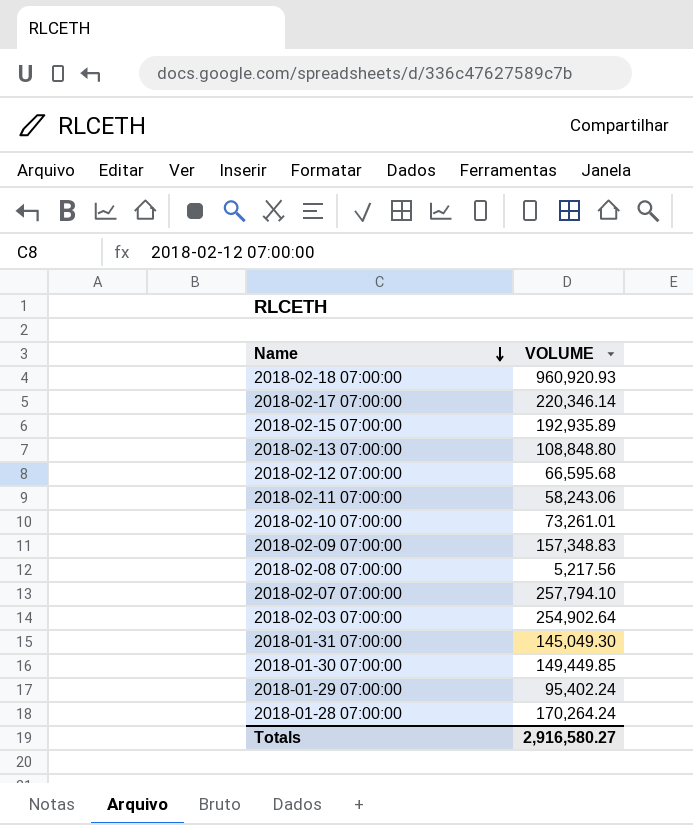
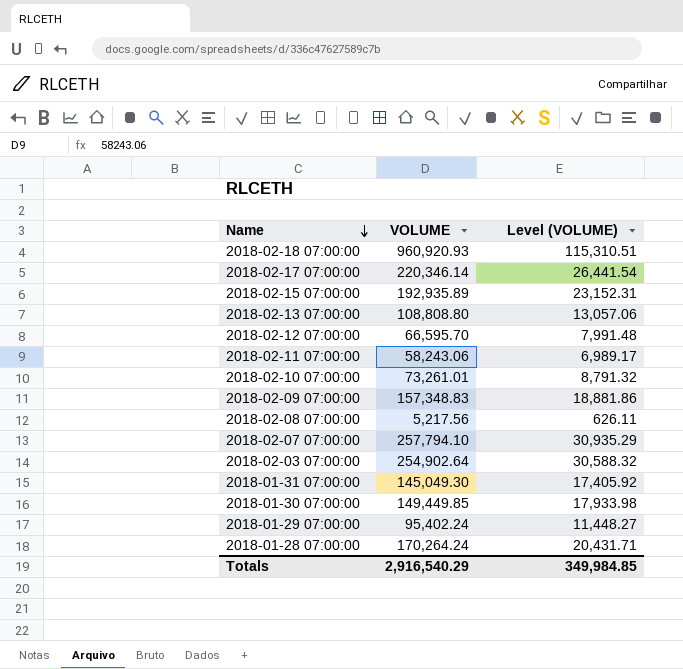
column Level (VOLUME) | formula: none -> [VOLUME] * 0.12
2018-02-13 07:00:00 | VOLUME: 108,848.80 -> 108,808.80
2018-02-12 07:00:00 | VOLUME: 66,595.68 -> 66,595.70
Totals | VOLUME: 2,916,580.27 -> 2,916,540.29

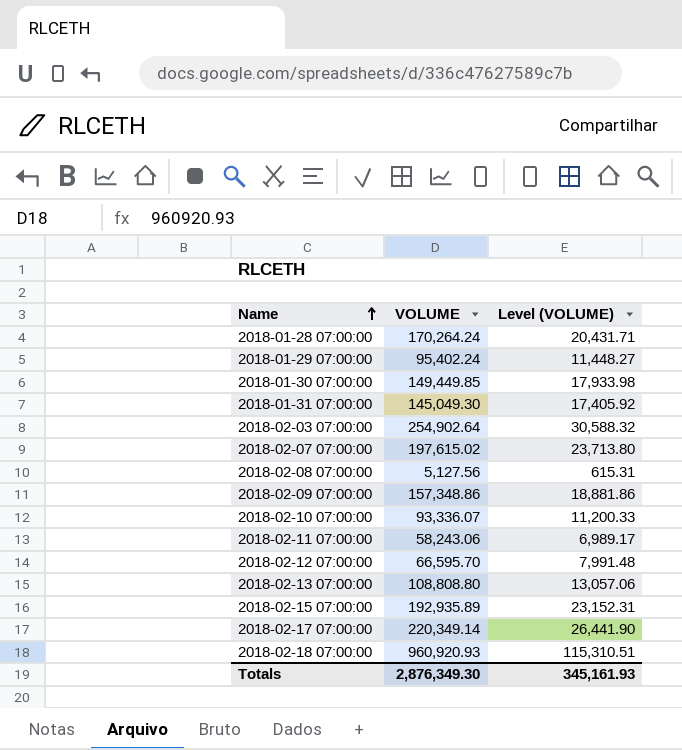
row order: Name descending -> Name ascending
2018-02-07 07:00:00 | VOLUME: 257,794.10 -> 197,615.02
2018-02-07 07:00:00 | Level (VOLUME): 30,935.29 -> 23,713.80
2018-02-08 07:00:00 | VOLUME: 5,217.56 -> 5,127.56
2018-02-08 07:00:00 | Level (VOLUME): 626.11 -> 615.31
2018-02-09 07:00:00 | VOLUME: 157,348.83 -> 157,348.86
2018-02-10 07:00:00 | VOLUME: 73,261.01 -> 93,336.07
2018-02-10 07:00:00 | Level (VOLUME): 8,791.32 -> 11,200.33
2018-02-17 07:00:00 | VOLUME: 220,346.14 -> 220,349.14
2018-02-17 07:00:00 | Level (VOLUME): 26,441.54 -> 26,441.90
Totals | VOLUME: 2,916,540.29 -> 2,876,349.30
Totals | Level (VOLUME): 349,984.85 -> 345,161.93

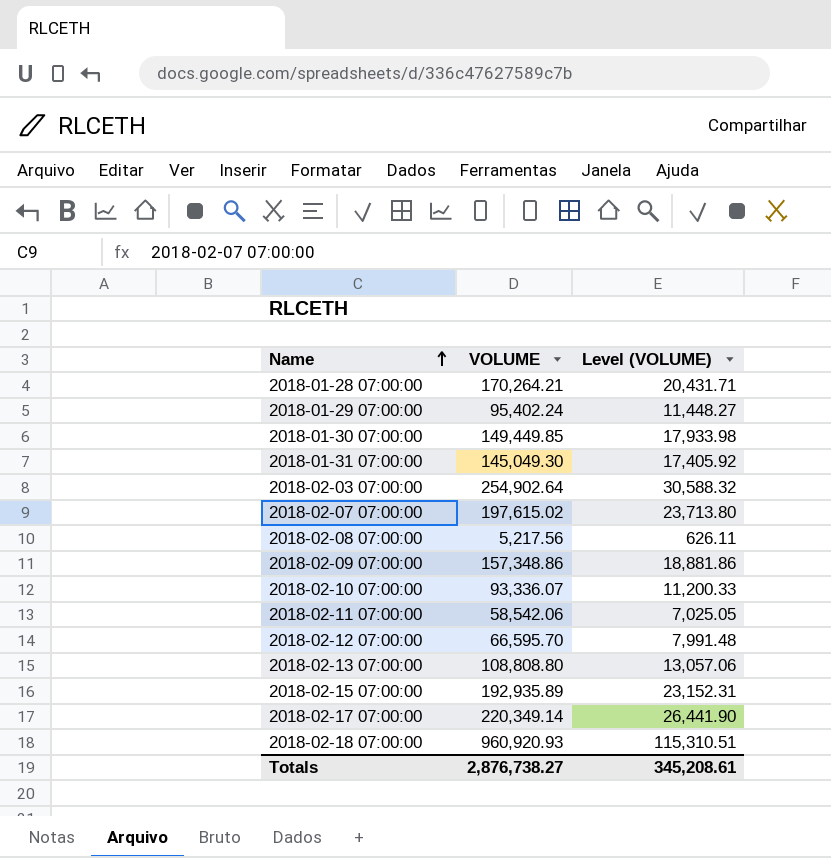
2018-01-28 07:00:00 | VOLUME: 170,264.24 -> 170,264.21
2018-02-08 07:00:00 | VOLUME: 5,127.56 -> 5,217.56
2018-02-08 07:00:00 | Level (VOLUME): 615.31 -> 626.11
2018-02-11 07:00:00 | VOLUME: 58,243.06 -> 58,542.06
2018-02-11 07:00:00 | Level (VOLUME): 6,989.17 -> 7,025.05
Totals | VOLUME: 2,876,349.30 -> 2,876,738.27
Totals | Level (VOLUME): 345,161.93 -> 345,208.61

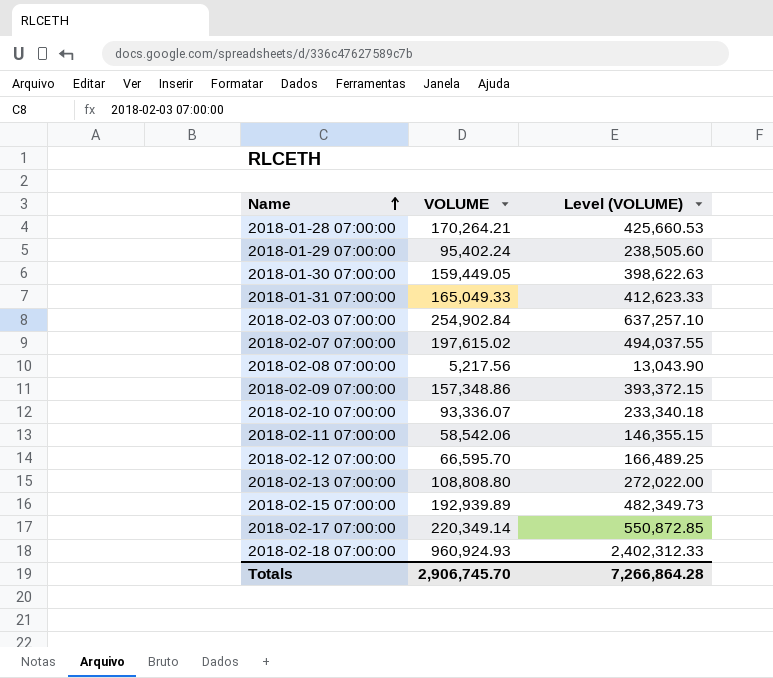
column Level (VOLUME) | formula: [VOLUME] * 0.12 -> [VOLUME] * 2.5
2018-01-30 07:00:00 | VOLUME: 149,449.85 -> 159,449.05
2018-01-31 07:00:00 | VOLUME: 145,049.30 -> 165,049.33
2018-02-03 07:00:00 | VOLUME: 254,902.64 -> 254,902.84
2018-02-15 07:00:00 | VOLUME: 192,935.89 -> 192,939.89
2018-02-18 07:00:00 | VOLUME: 960,920.93 -> 960,924.93
Totals | VOLUME: 2,876,738.27 -> 2,906,745.70
Totals | Level (VOLUME): 345,208.61 -> 7,266,864.28

